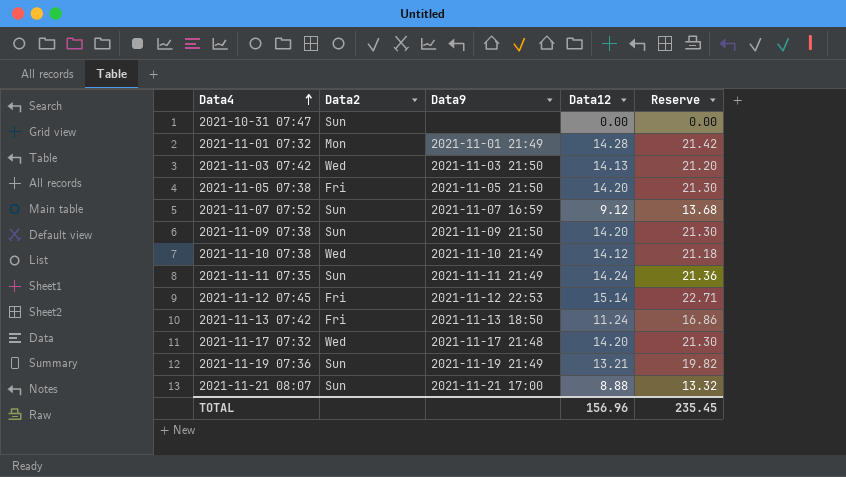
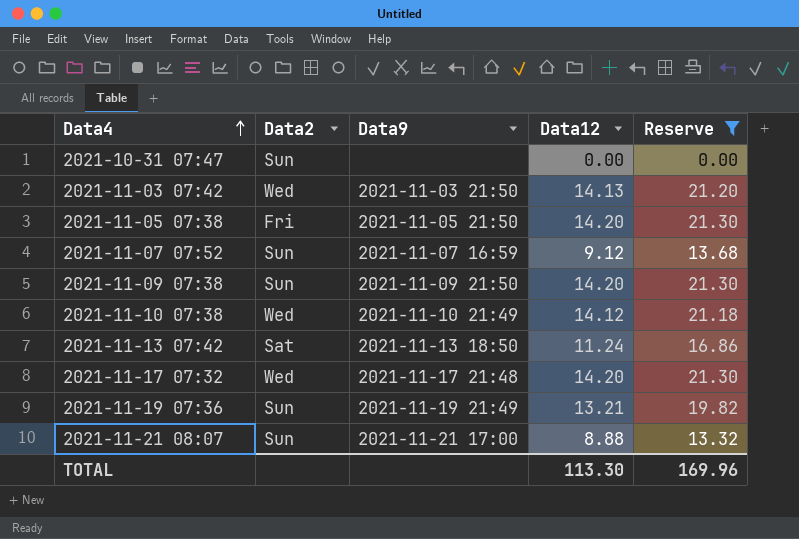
filter: none -> Reserve <= 21.30
2021-11-13 07:42 | Data2: Fri -> Sat
TOTAL | Data12: 156.96 -> 113.30
TOTAL | Reserve: 235.45 -> 169.96

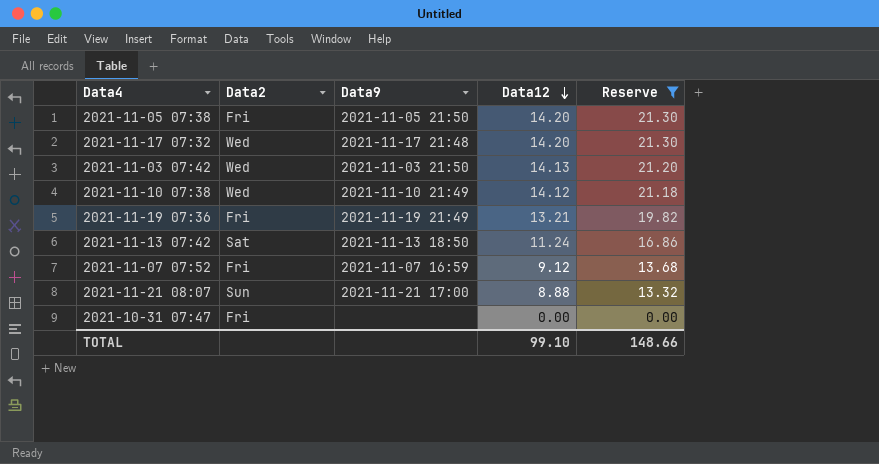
row order: Data4 ascending -> Data12 descending
row 2021-11-09 07:38: Sun | 2021-11-09 21:50 | 14.20 | 21.30 -> none
2021-11-19 07:36 | Data2: Sun -> Fri
2021-11-07 07:52 | Data2: Sun -> Fri
2021-10-31 07:47 | Data2: Sun -> Fri
TOTAL | Data12: 113.30 -> 99.10
TOTAL | Reserve: 169.96 -> 148.66

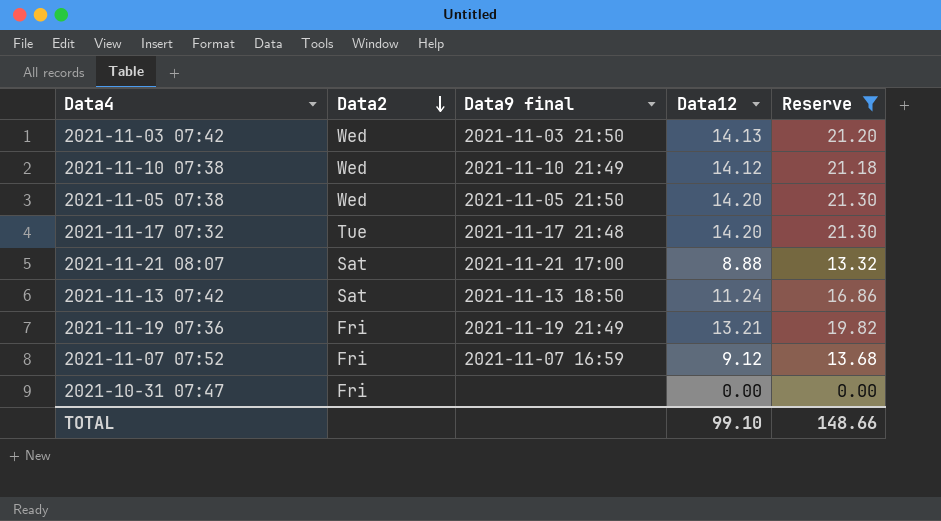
row order: Data12 descending -> Data2 descending
column name: Data9 -> Data9 final
2021-11-05 07:38 | Data2: Fri -> Wed
2021-11-17 07:32 | Data2: Wed -> Tue
2021-11-21 08:07 | Data2: Sun -> Sat

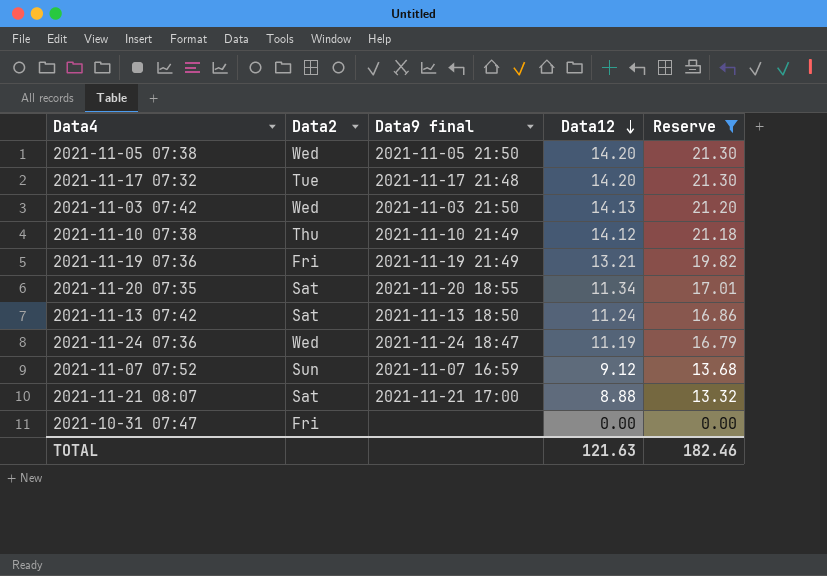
row order: Data2 descending -> Data12 descending
2021-11-10 07:38 | Data2: Wed -> Thu
row 2021-11-20 07:35: none -> Sat | 2021-11-20 18:55 | 11.34 | 17.01
row 2021-11-24 07:36: none -> Wed | 2021-11-24 18:47 | 11.19 | 16.79
2021-11-07 07:52 | Data2: Fri -> Sun
TOTAL | Data12: 99.10 -> 121.63
TOTAL | Reserve: 148.66 -> 182.46

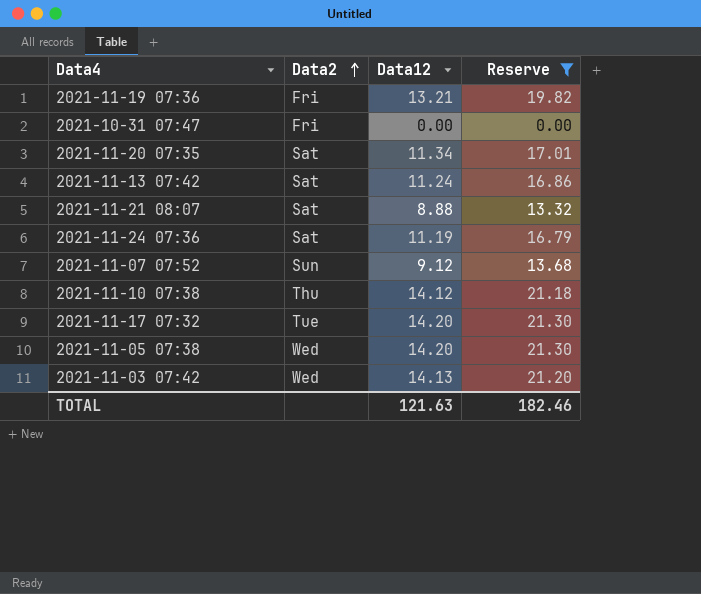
row order: Data12 descending -> Data2 ascending
column Data9 final | position: 3 -> none
2021-11-24 07:36 | Data2: Wed -> Sat

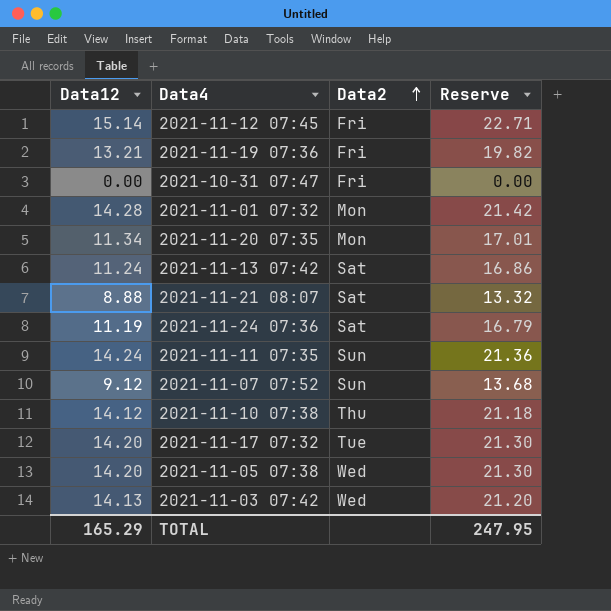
filter: Reserve <= 21.30 -> none
column Data12 | position: 3 -> 1
2021-11-20 07:35 | Data2: Sat -> Mon
TOTAL | Data12: 121.63 -> 165.29
TOTAL | Reserve: 182.46 -> 247.95

